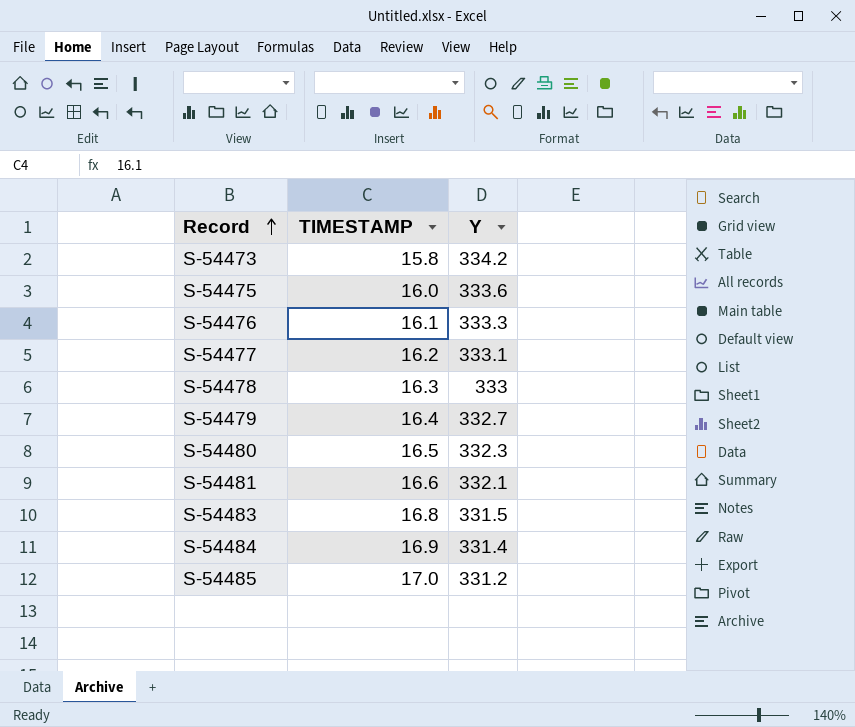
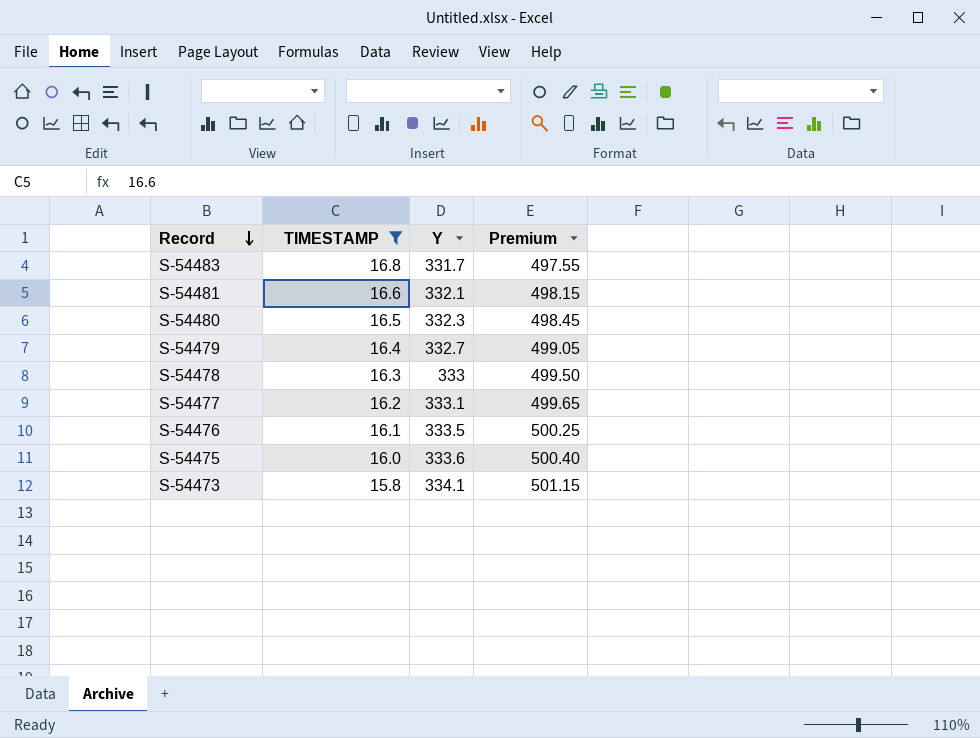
filter: none -> TIMESTAMP <= 16.8
row order: Record ascending -> Record descending
column Premium | formula: none -> [Y] * 1.5
S-54483 | Y: 331.5 -> 331.7
S-54476 | Y: 333.3 -> 333.5
S-54473 | Y: 334.2 -> 334.1

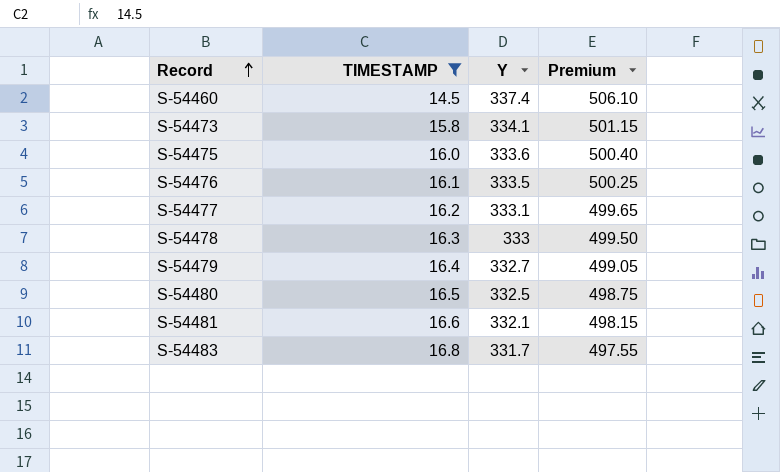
row order: Record descending -> Record ascending
row S-54460: none -> 14.5 | 337.4 | 506.10
S-54480 | Y: 332.3 -> 332.5
S-54480 | Premium: 498.45 -> 498.75

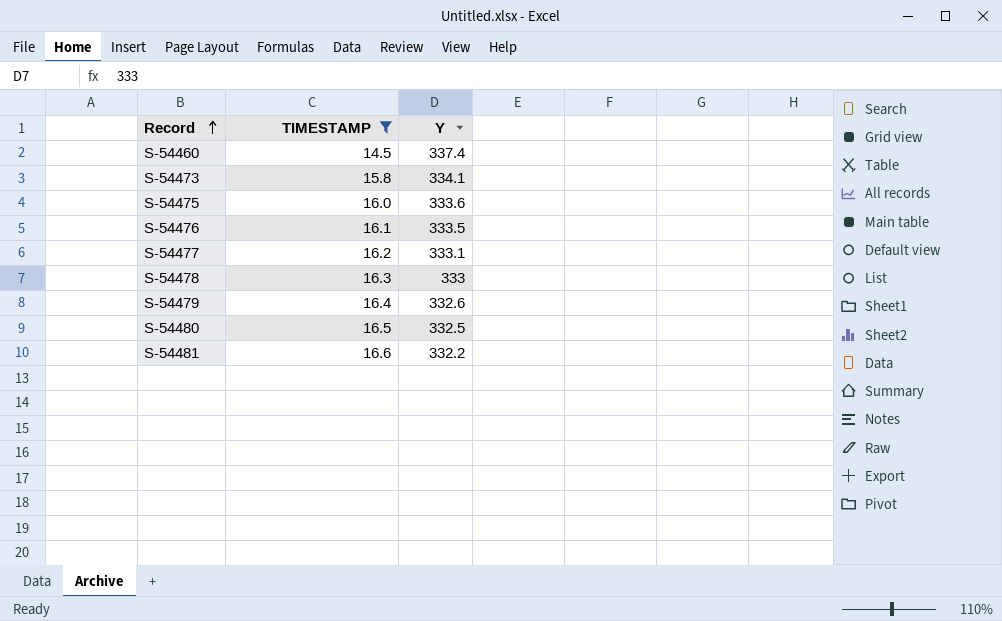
column Premium | formula: [Y] * 1.5 -> none
row S-54483: 16.8 | 331.7 | 497.55 -> none
S-54479 | Y: 332.7 -> 332.6
S-54481 | Y: 332.1 -> 332.2

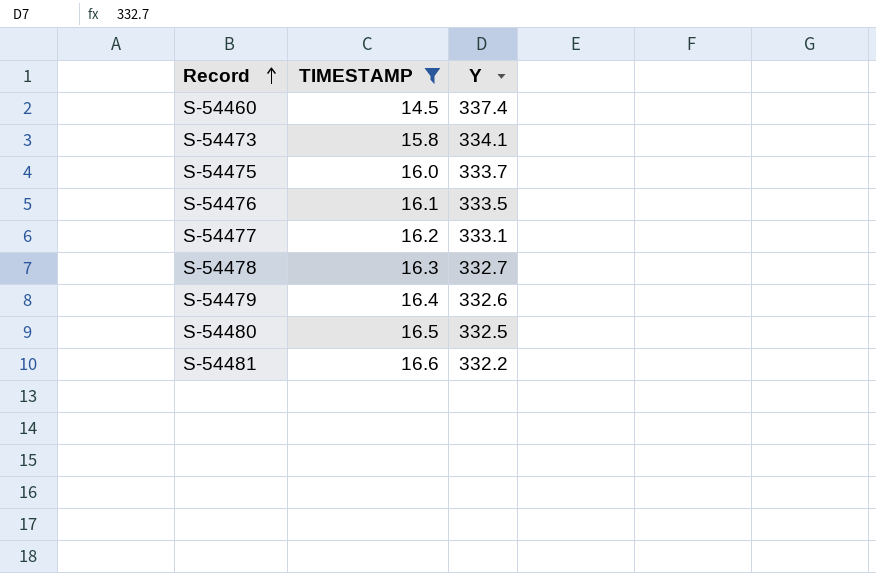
S-54475 | Y: 333.6 -> 333.7
S-54478 | Y: 333 -> 332.7

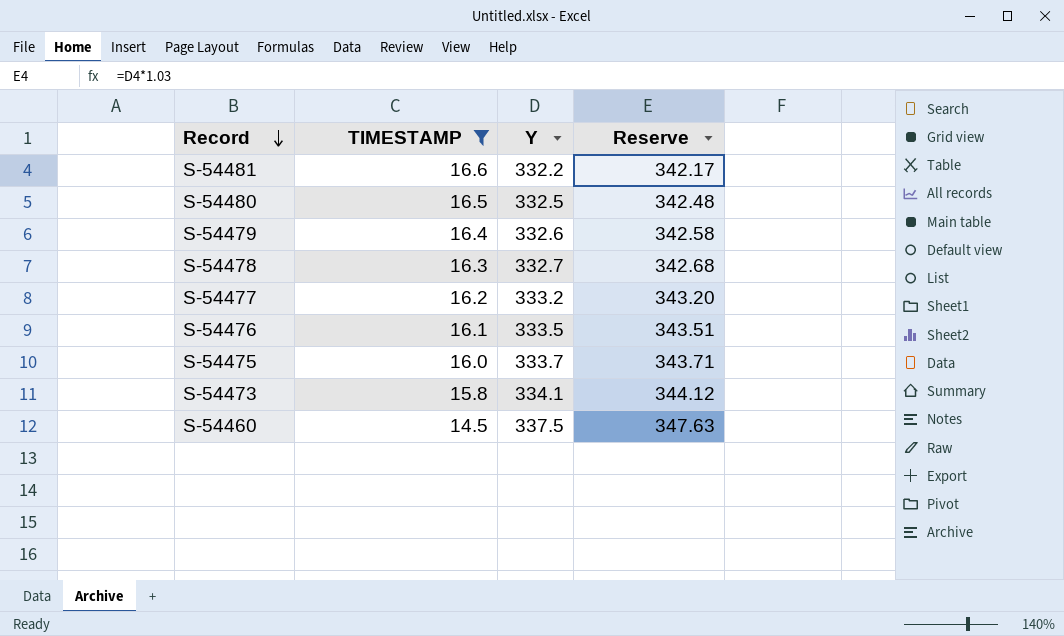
row order: Record ascending -> Record descending
column Reserve | formula: none -> [Y] * 1.03
S-54477 | Y: 333.1 -> 333.2
S-54460 | Y: 337.4 -> 337.5

